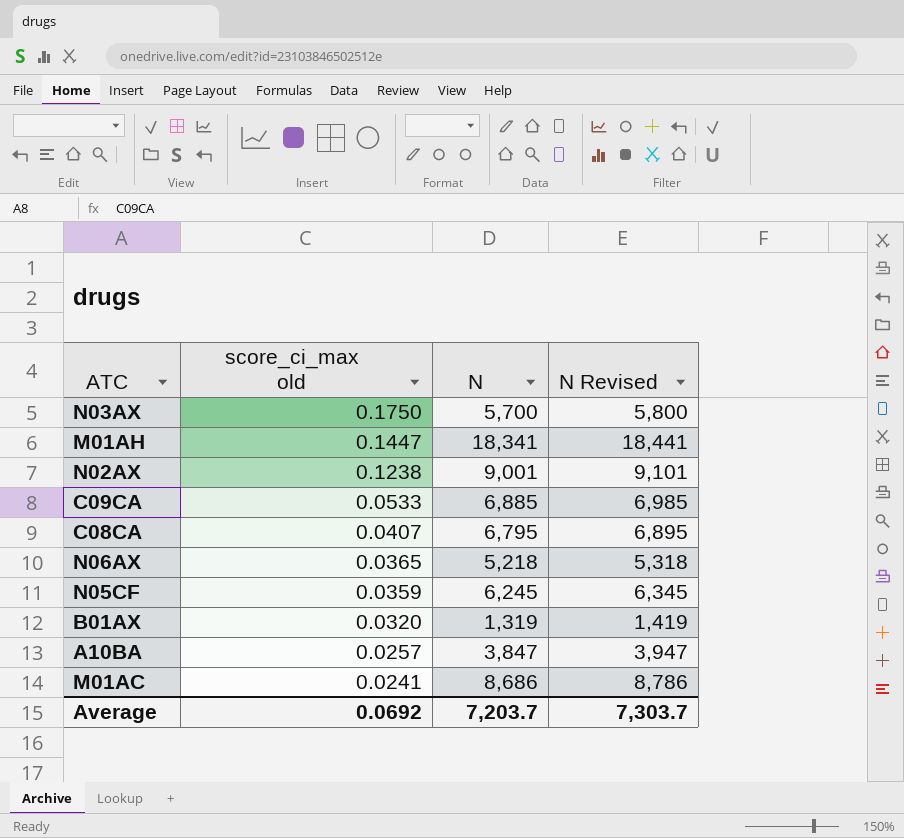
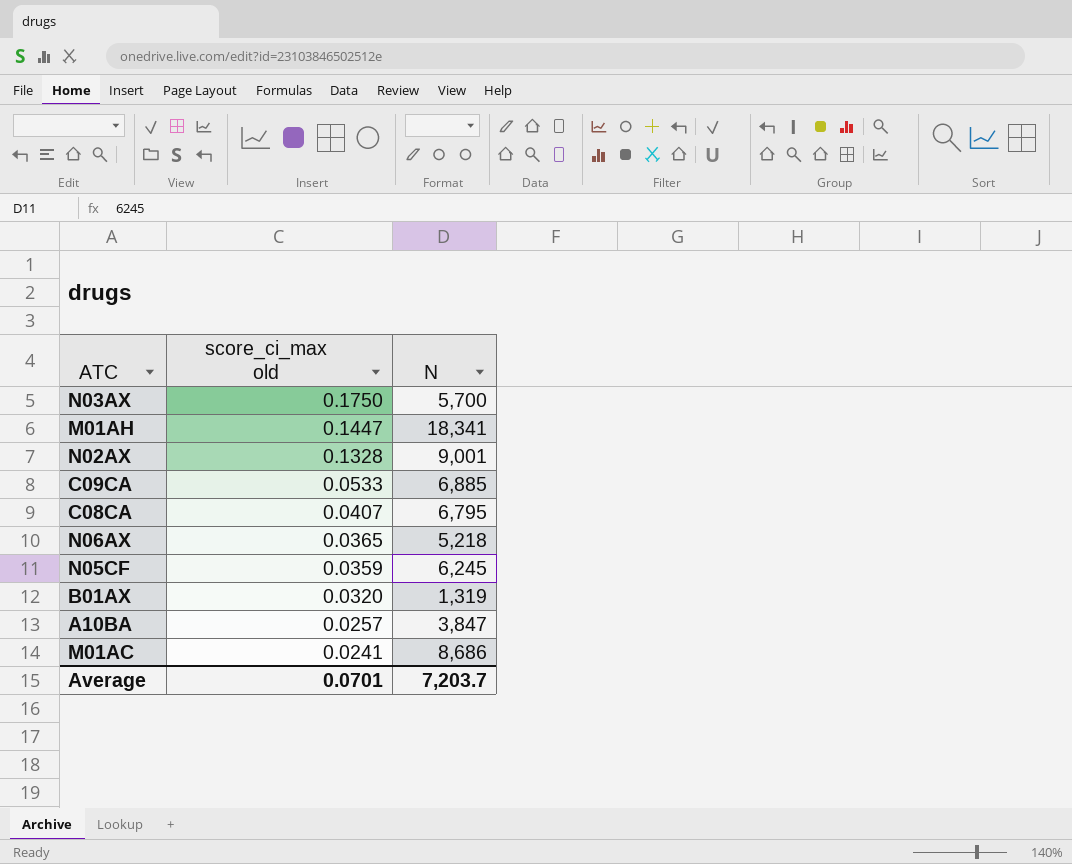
column N Revised | formula: [N] + 100 -> none
N02AX | score_ci_max old: 0.1238 -> 0.1328
Average | score_ci_max old: 0.0692 -> 0.0701

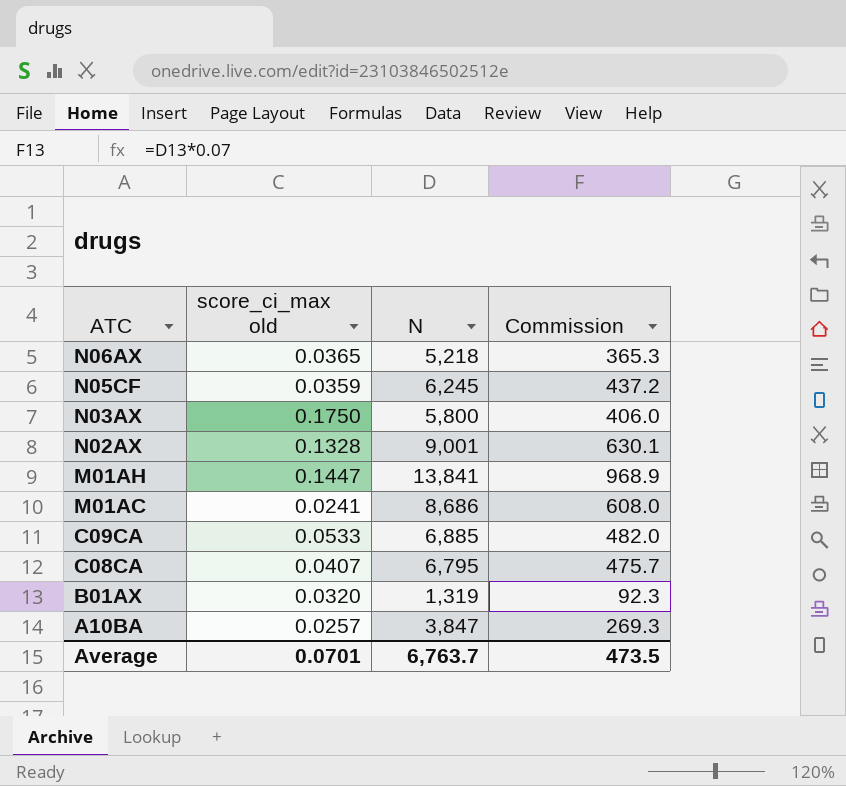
row order: score_ci_max old descending -> ATC descending
column Commission | formula: none -> [N] * 0.07
N03AX | N: 5,700 -> 5,800
M01AH | N: 18,341 -> 13,841
Average | N: 7,203.7 -> 6,763.7

